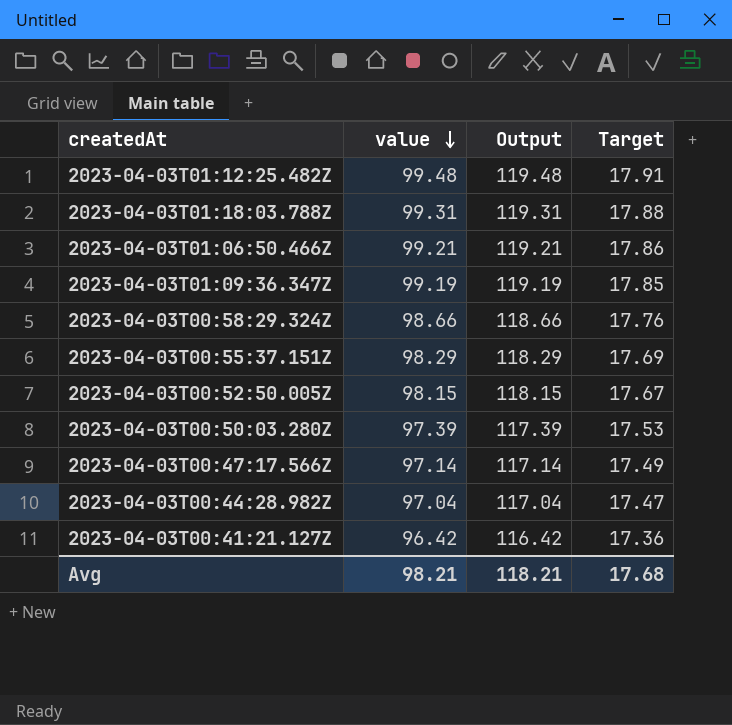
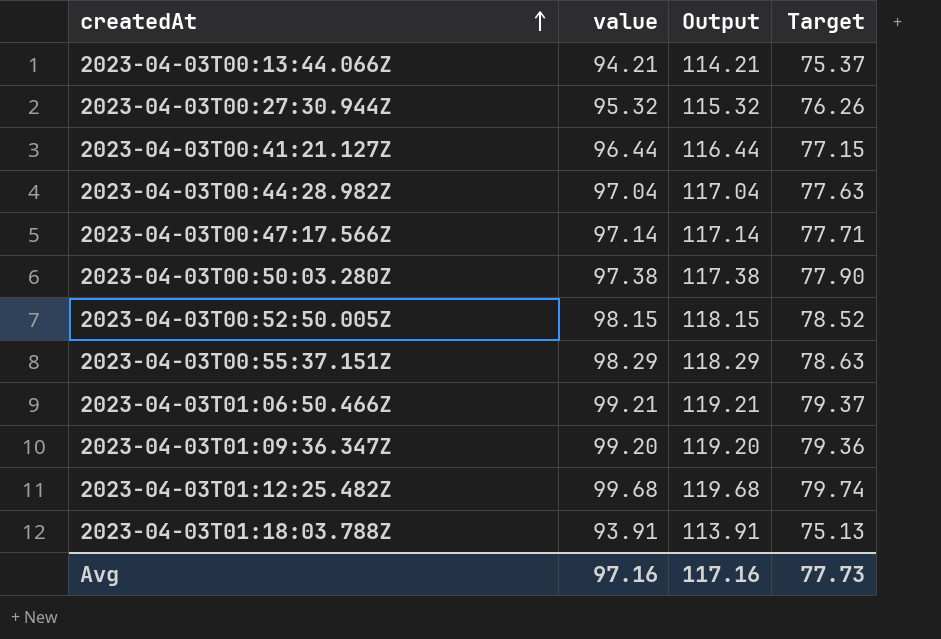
row order: value descending -> createdAt ascending
column Target | formula: [value] * 0.18 -> [value] * 0.8
row 2023-04-03T00:58:29.324Z: 98.66 | 118.66 | 17.76 -> none
row 2023-04-03T00:13:44.066Z: none -> 94.21 | 114.21 | 75.37
row 2023-04-03T00:27:30.944Z: none -> 95.32 | 115.32 | 76.26
2023-04-03T00:41:21.127Z | value: 96.42 -> 96.44
2023-04-03T00:41:21.127Z | Output: 116.42 -> 116.44
2023-04-03T00:50:03.280Z | value: 97.39 -> 97.38
2023-04-03T00:50:03.280Z | Output: 117.39 -> 117.38
2023-04-03T01:09:36.347Z | value: 99.19 -> 99.20
2023-04-03T01:09:36.347Z | Output: 119.19 -> 119.20
2023-04-03T01:12:25.482Z | value: 99.48 -> 99.68
2023-04-03T01:12:25.482Z | Output: 119.48 -> 119.68
2023-04-03T01:18:03.788Z | value: 99.31 -> 93.91
2023-04-03T01:18:03.788Z | Output: 119.31 -> 113.91
Avg | value: 98.21 -> 97.16
Avg | Output: 118.21 -> 117.16
Avg | Target: 17.68 -> 77.73

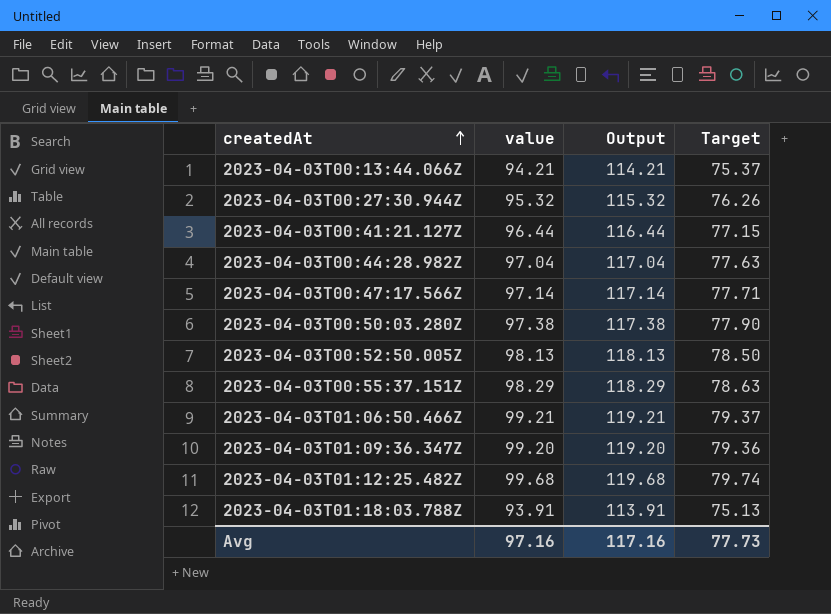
2023-04-03T00:52:50.005Z | value: 98.15 -> 98.13
2023-04-03T00:52:50.005Z | Output: 118.15 -> 118.13
2023-04-03T00:52:50.005Z | Target: 78.52 -> 78.50

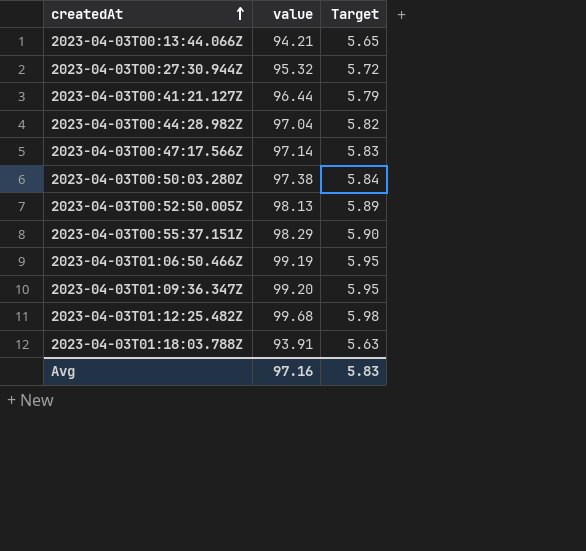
column Output | formula: [value] + 20 -> none
column Target | formula: [value] * 0.8 -> [value] * 0.06
2023-04-03T01:06:50.466Z | value: 99.21 -> 99.19
Avg | Target: 77.73 -> 5.83

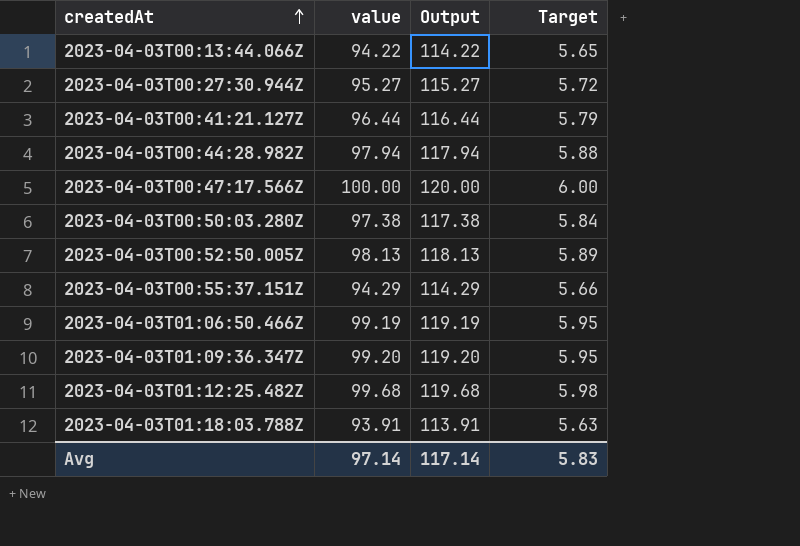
column Output | formula: none -> [value] + 20
2023-04-03T00:13:44.066Z | value: 94.21 -> 94.22
2023-04-03T00:27:30.944Z | value: 95.32 -> 95.27
2023-04-03T00:44:28.982Z | value: 97.04 -> 97.94
2023-04-03T00:44:28.982Z | Target: 5.82 -> 5.88
2023-04-03T00:47:17.566Z | value: 97.14 -> 100.00
2023-04-03T00:47:17.566Z | Target: 5.83 -> 6.00
2023-04-03T00:55:37.151Z | value: 98.29 -> 94.29
2023-04-03T00:55:37.151Z | Target: 5.90 -> 5.66
Avg | value: 97.16 -> 97.14

